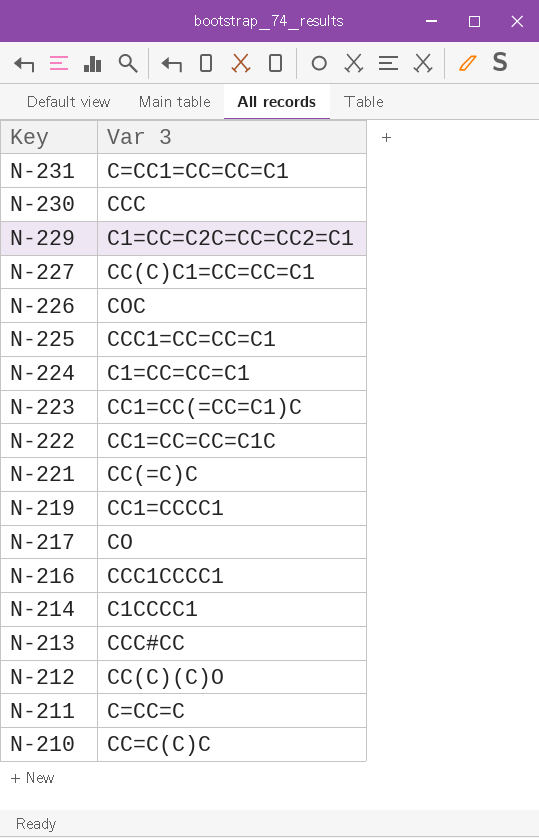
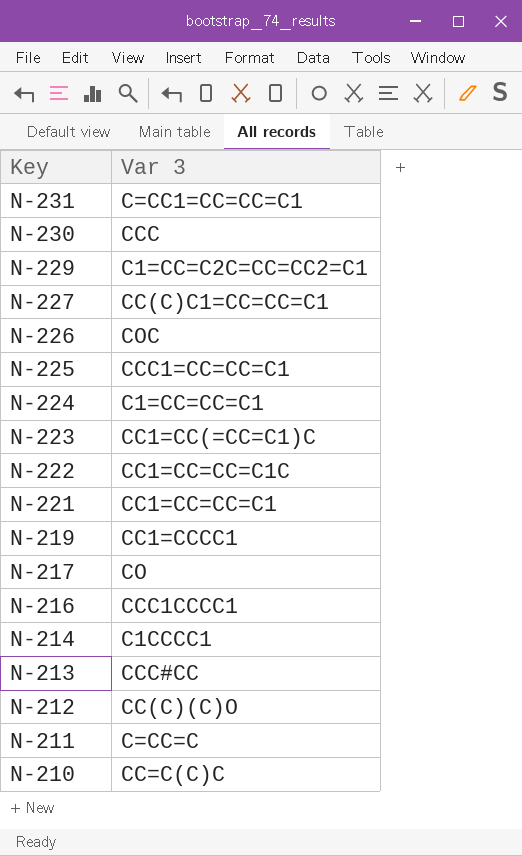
N-221 | Var 3: CC(=C)C -> CC1=CC=CC=C1

